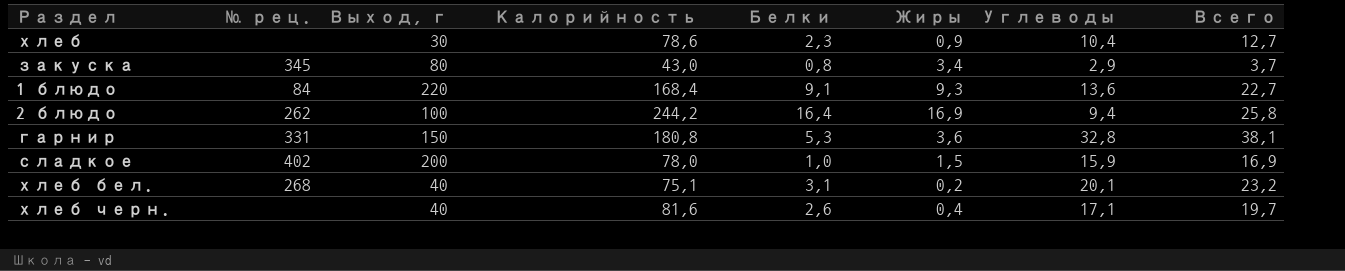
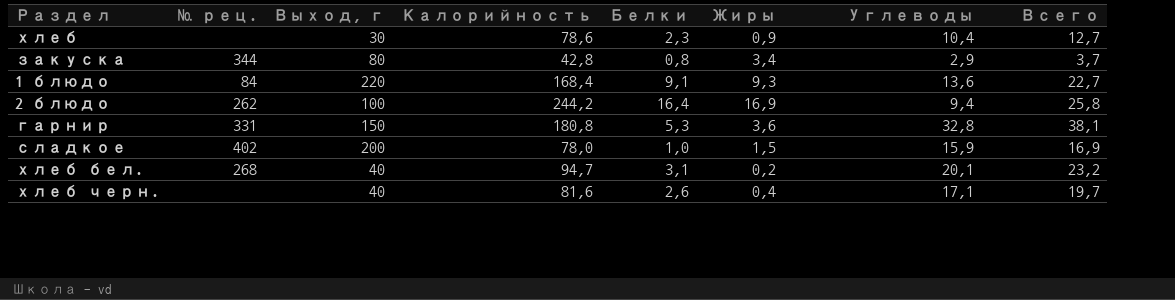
закуска | № рец.: 345 -> 344
закуска | Калорийность: 43,0 -> 42,8
хлеб бел. | Калорийность: 75,1 -> 94,7

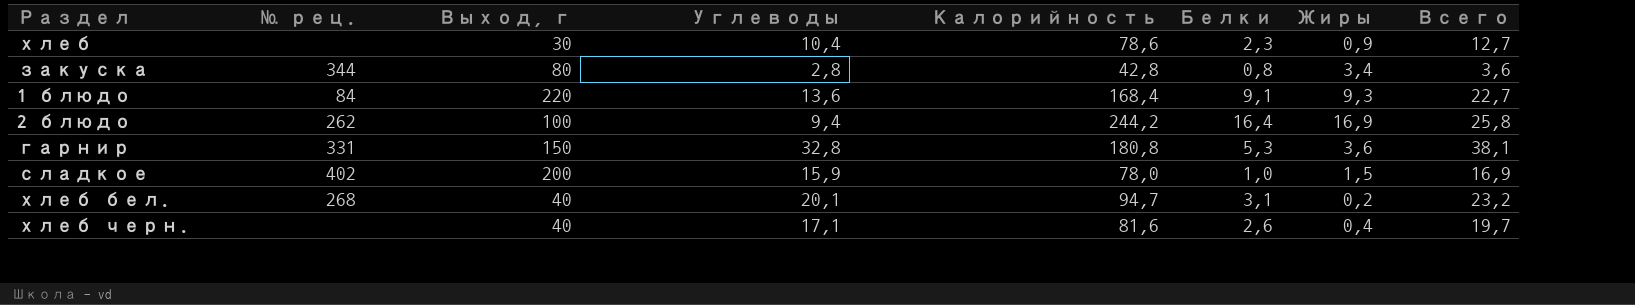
column Углеводы | position: 7 -> 4
закуска | Углеводы: 2,9 -> 2,8
закуска | Всего: 3,7 -> 3,6

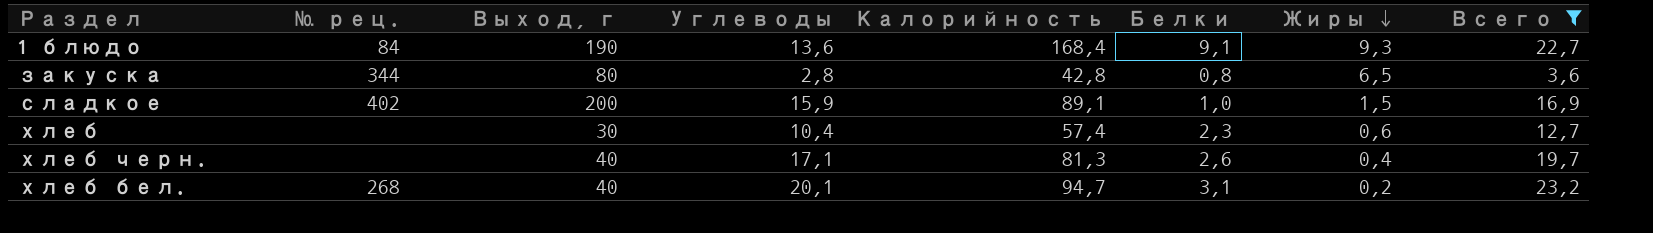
filter: none -> Всего <= 23,2
row order: none -> Жиры descending
1 блюдо | Выход, г: 220 -> 190
закуска | Жиры: 3,4 -> 6,5
сладкое | Калорийность: 78,0 -> 89,1
хлеб | Калорийность: 78,6 -> 57,4
хлеб | Жиры: 0,9 -> 0,6
хлеб черн. | Калорийность: 81,6 -> 81,3

